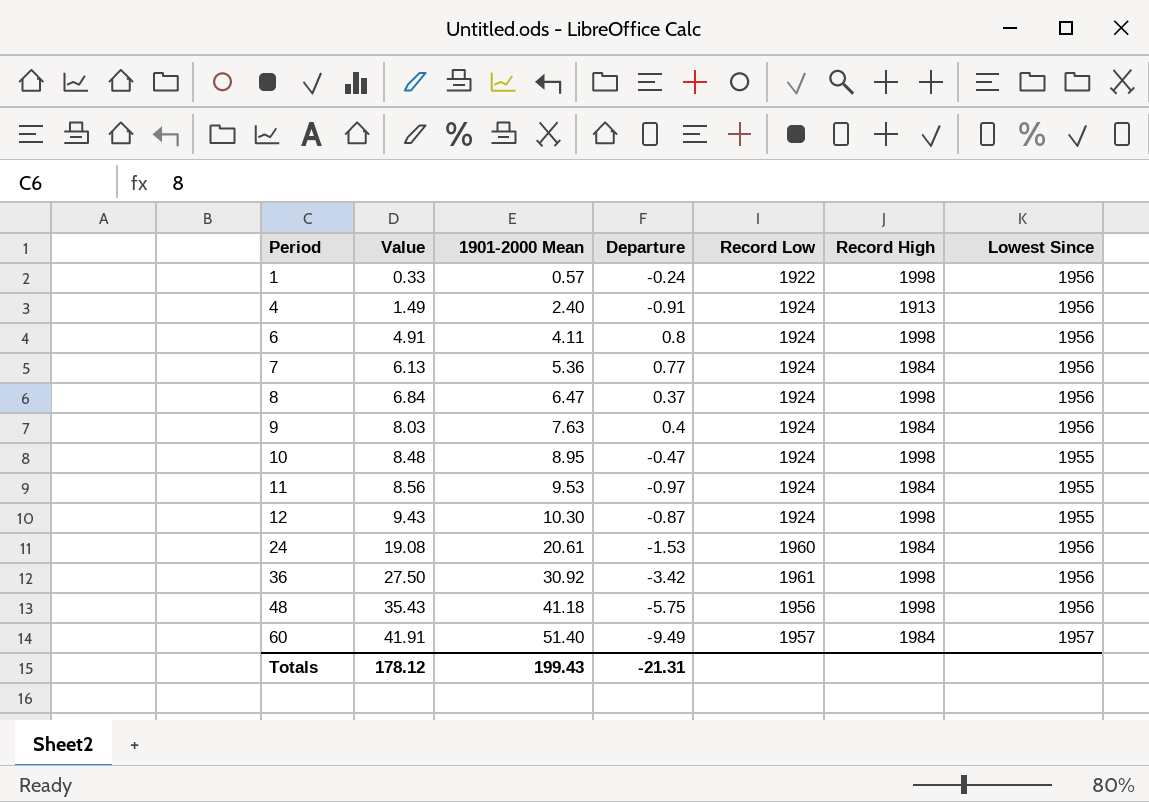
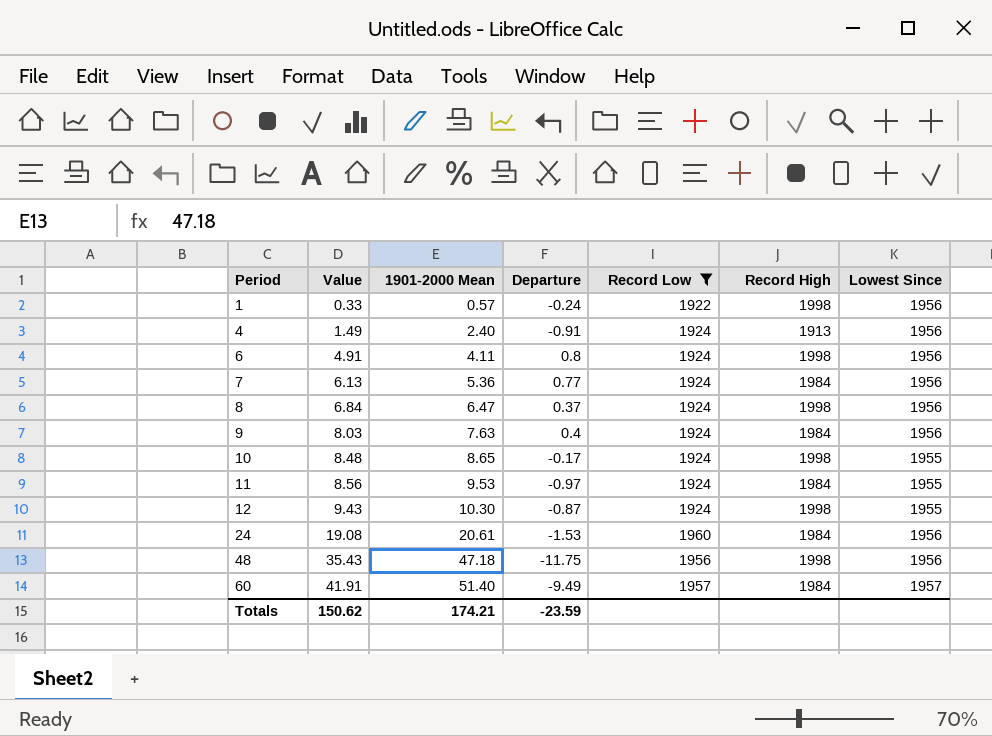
filter: none -> Record Low != 1961
10 | 1901-2000 Mean: 8.95 -> 8.65
10 | Departure: -0.47 -> -0.17
48 | 1901-2000 Mean: 41.18 -> 47.18
48 | Departure: -5.75 -> -11.75
Totals | Value: 178.12 -> 150.62
Totals | 1901-2000 Mean: 199.43 -> 174.21
Totals | Departure: -21.31 -> -23.59

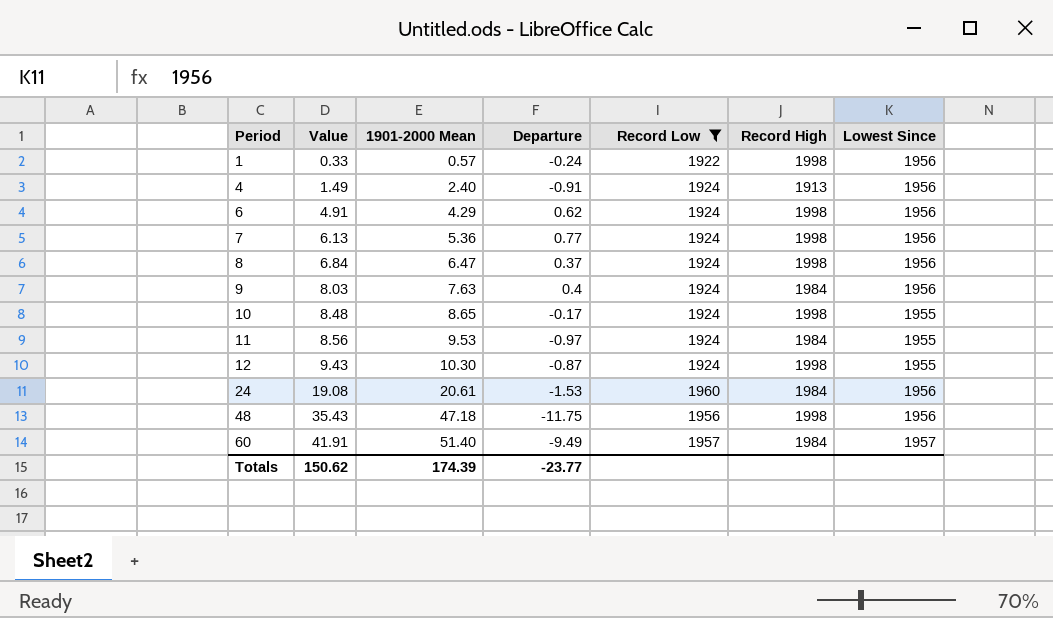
6 | 1901-2000 Mean: 4.11 -> 4.29
6 | Departure: 0.8 -> 0.62
7 | Record High: 1984 -> 1998
Totals | 1901-2000 Mean: 174.21 -> 174.39
Totals | Departure: -23.59 -> -23.77

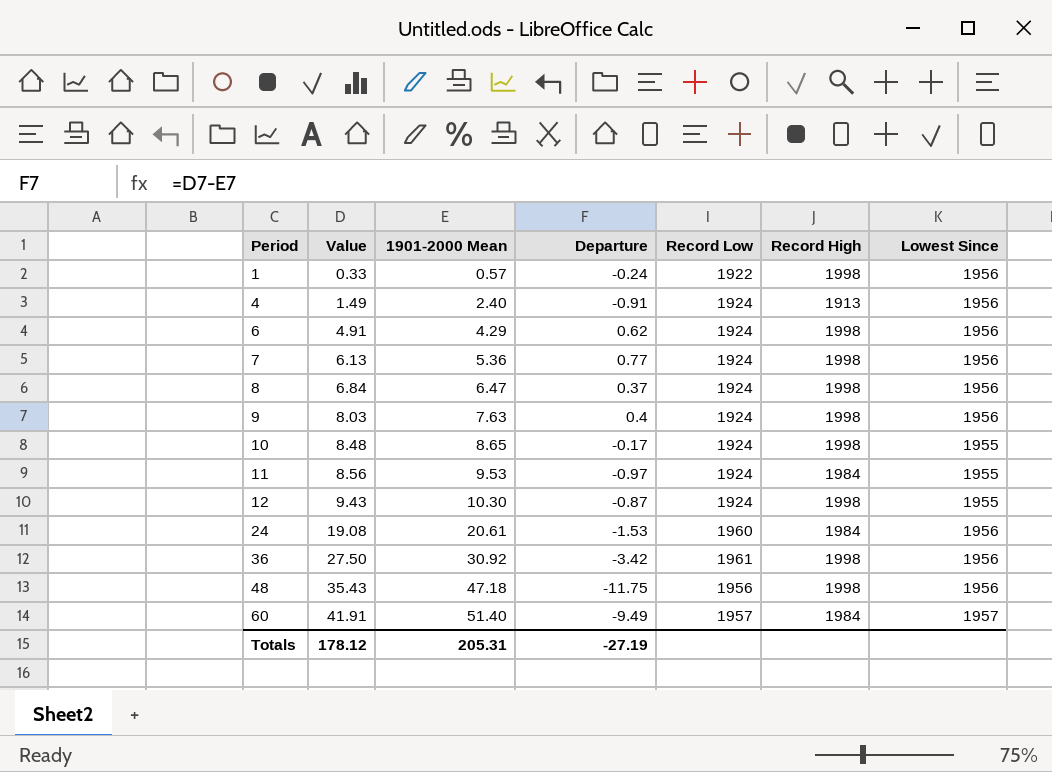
filter: Record Low != 1961 -> none
9 | Record High: 1984 -> 1998
Totals | Value: 150.62 -> 178.12
Totals | 1901-2000 Mean: 174.39 -> 205.31
Totals | Departure: -23.77 -> -27.19

